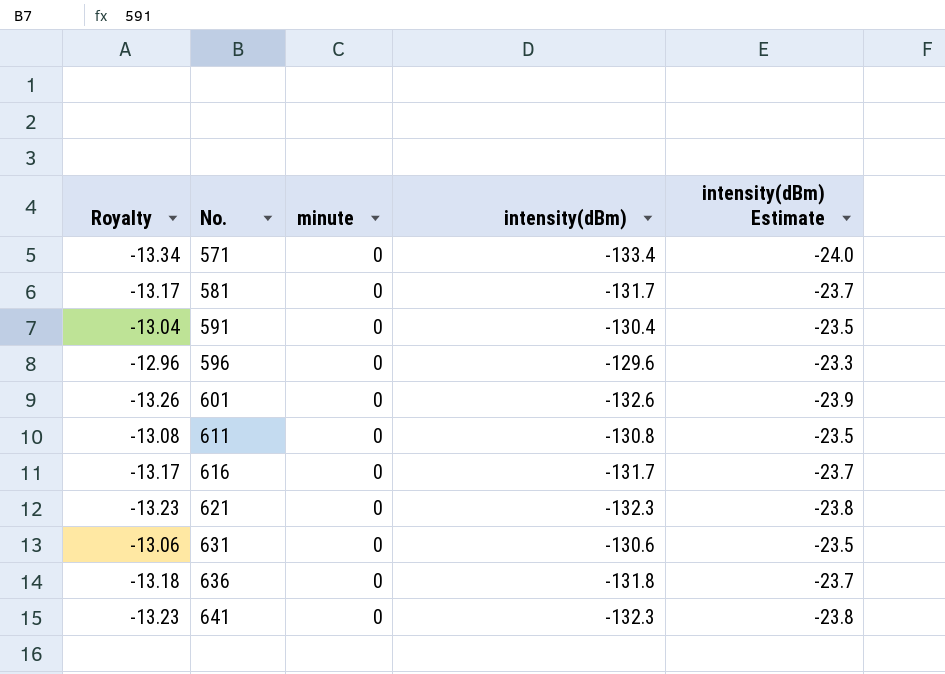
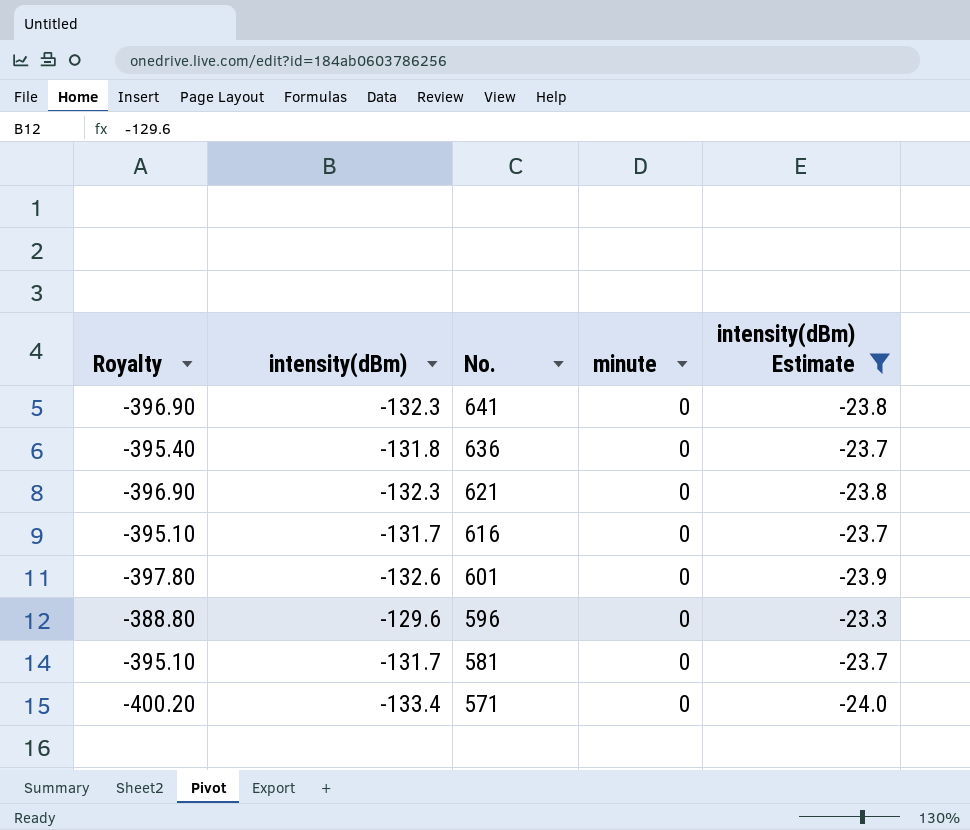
filter: none -> intensity(dBm) Estimate != -23.5
row order: No. ascending -> No. descending
column Royalty | formula: [intensity(dBm)] * 0.1 -> [intensity(dBm)] * 3
column intensity(dBm) | position: 4 -> 2

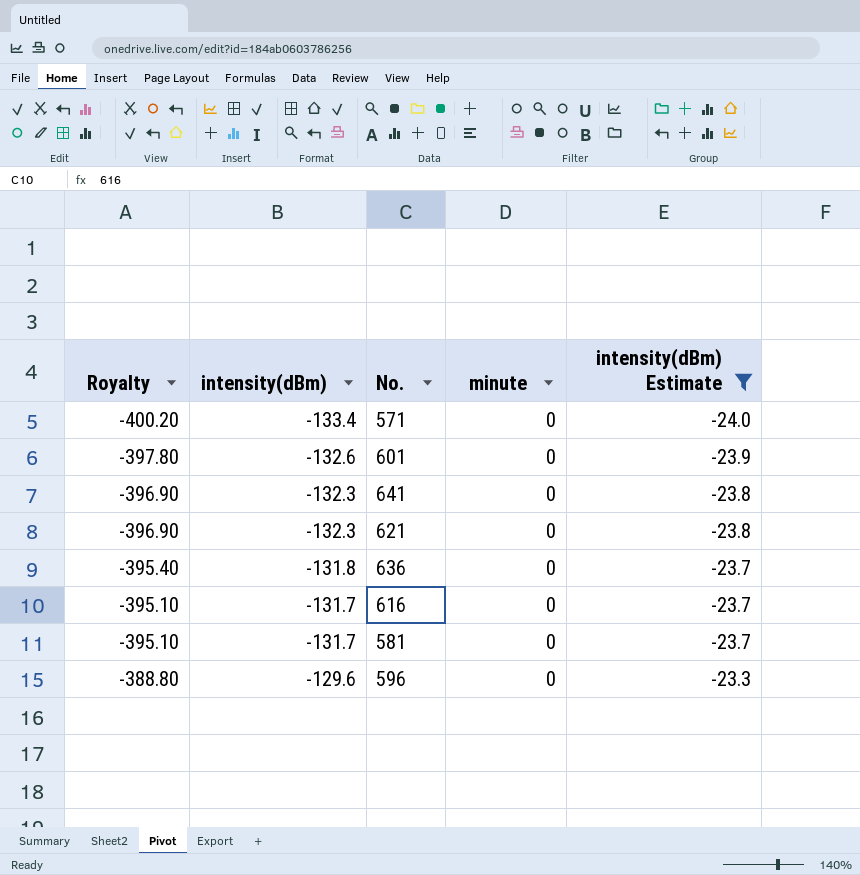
row order: No. descending -> Royalty ascending

